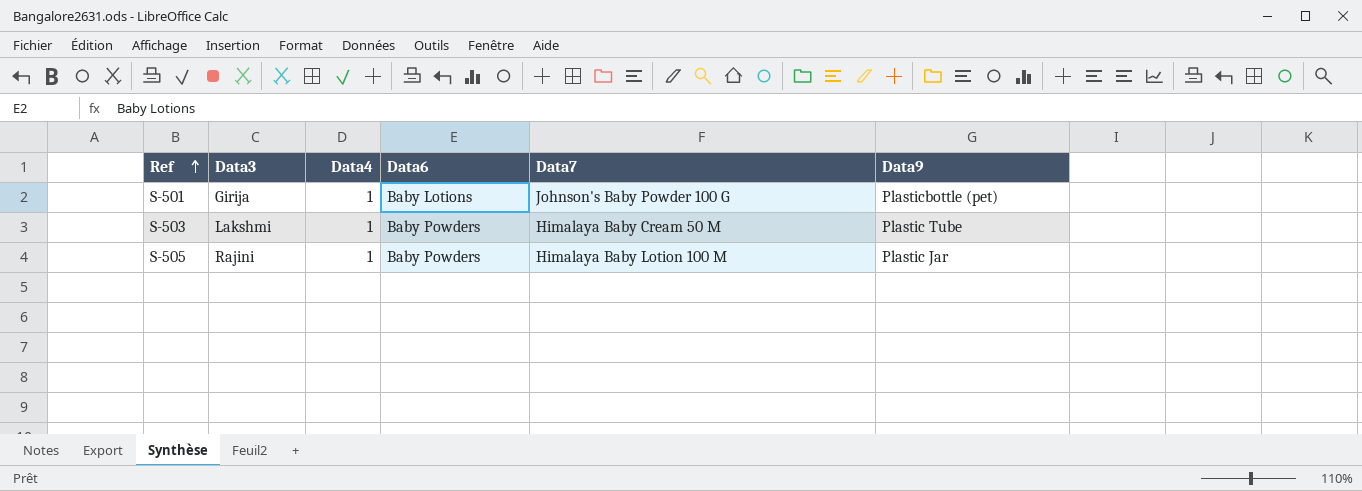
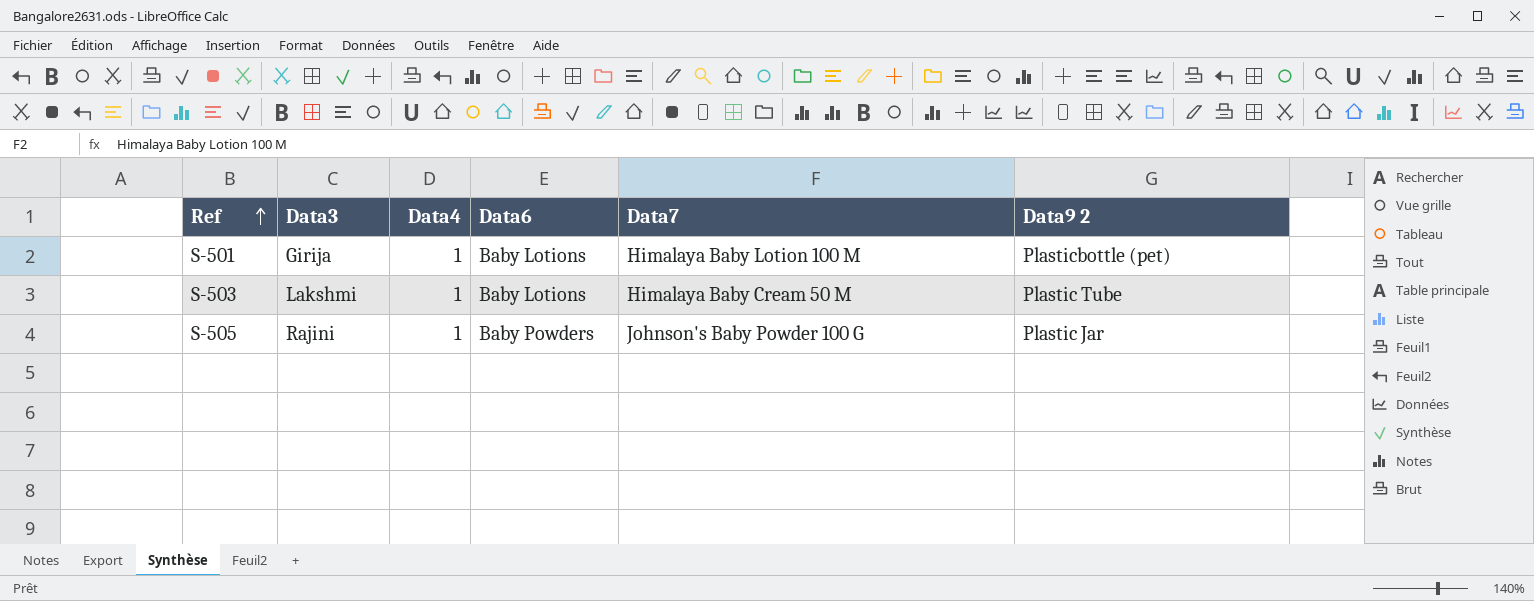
column name: Data9 -> Data9 2
S-501 | Data7: Johnson's Baby Powder 100 G -> Himalaya Baby Lotion 100 M
S-503 | Data6: Baby Powders -> Baby Lotions
S-505 | Data7: Himalaya Baby Lotion 100 M -> Johnson's Baby Powder 100 G

